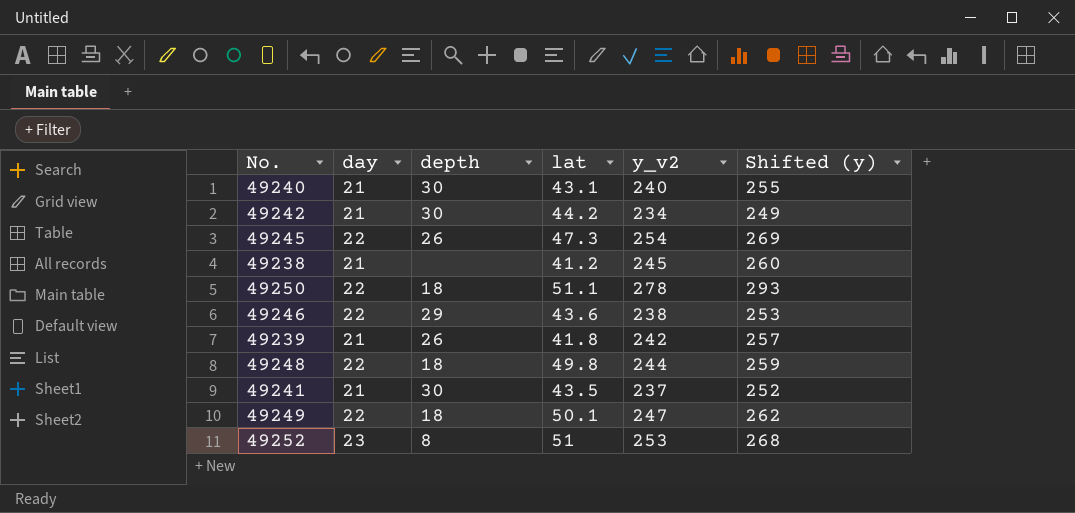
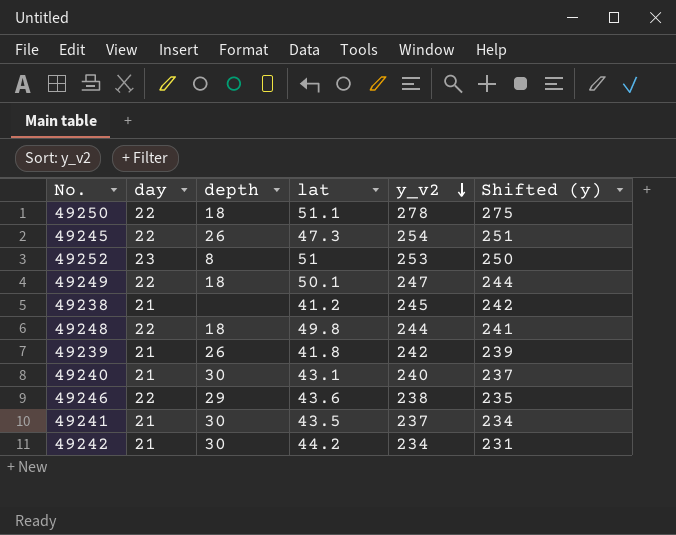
row order: none -> y_v2 descending
column Shifted (y) | formula: [y_v2] + 15 -> [y_v2] - 3

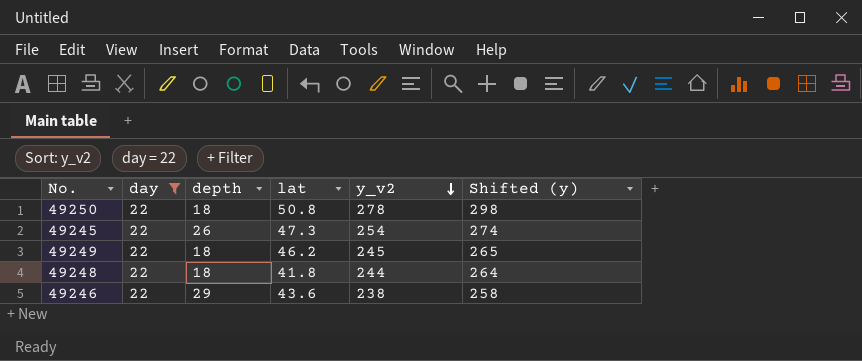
filter: none -> day = 22
column Shifted (y) | formula: [y_v2] - 3 -> [y_v2] + 20
49250 | lat: 51.1 -> 50.8
49249 | lat: 50.1 -> 46.2
49249 | y_v2: 247 -> 245
49248 | lat: 49.8 -> 41.8

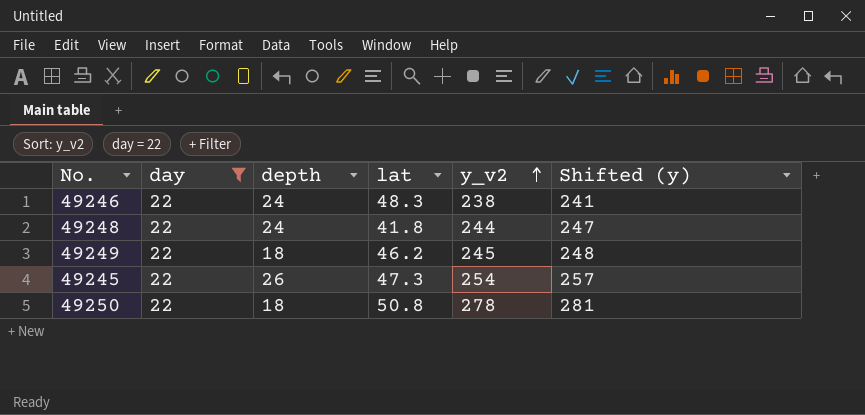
row order: y_v2 descending -> y_v2 ascending
column Shifted (y) | formula: [y_v2] + 20 -> [y_v2] + 3
49246 | depth: 29 -> 24
49246 | lat: 43.6 -> 48.3
49248 | depth: 18 -> 24

